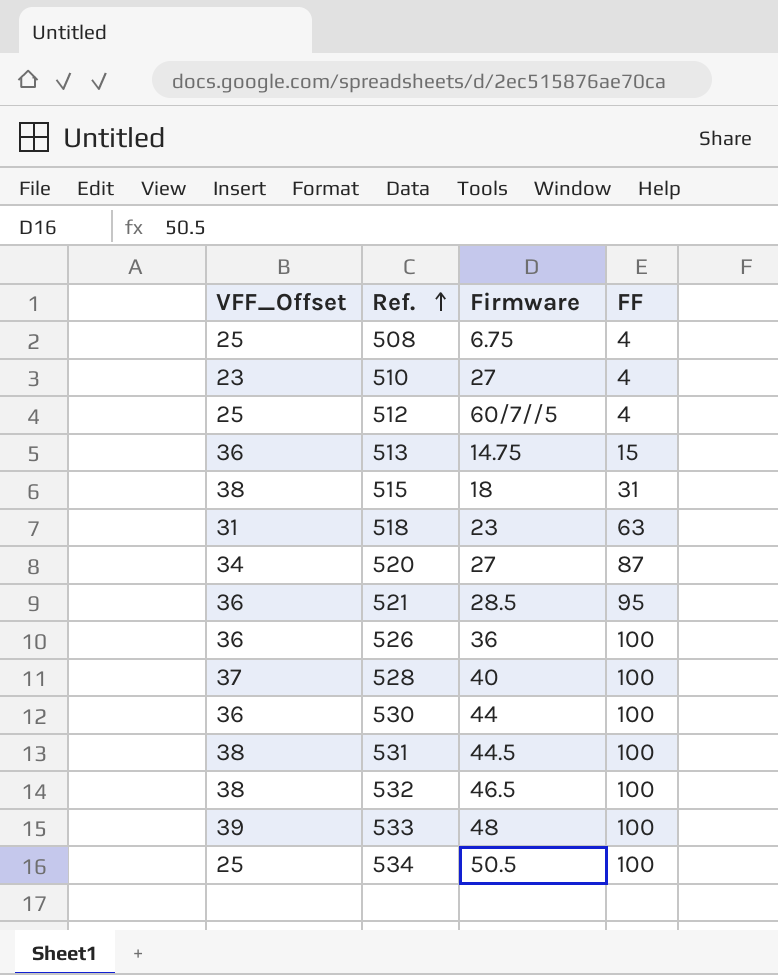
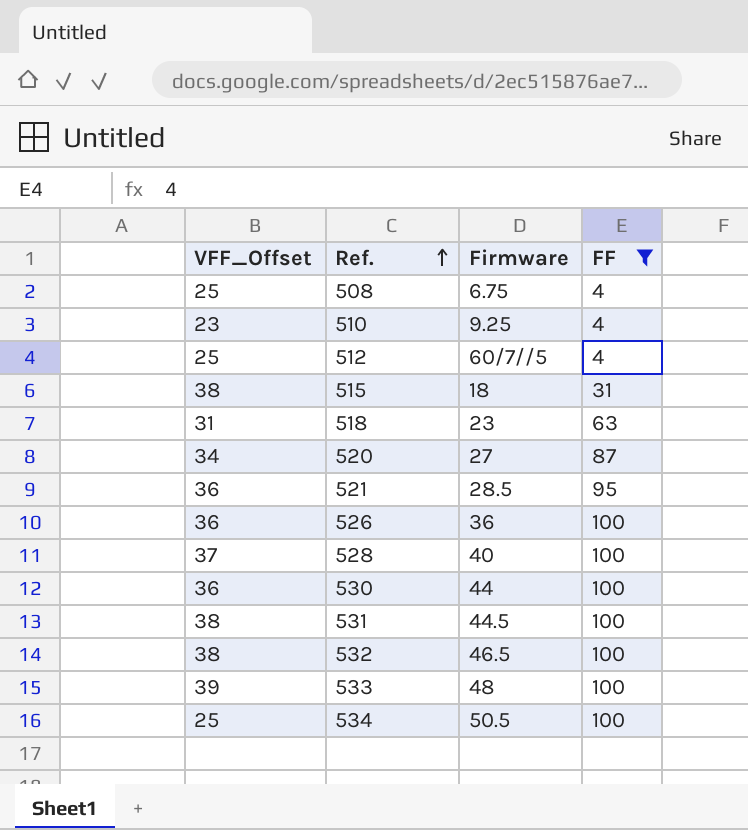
filter: none -> FF != 15
510 | Firmware: 27 -> 9.25

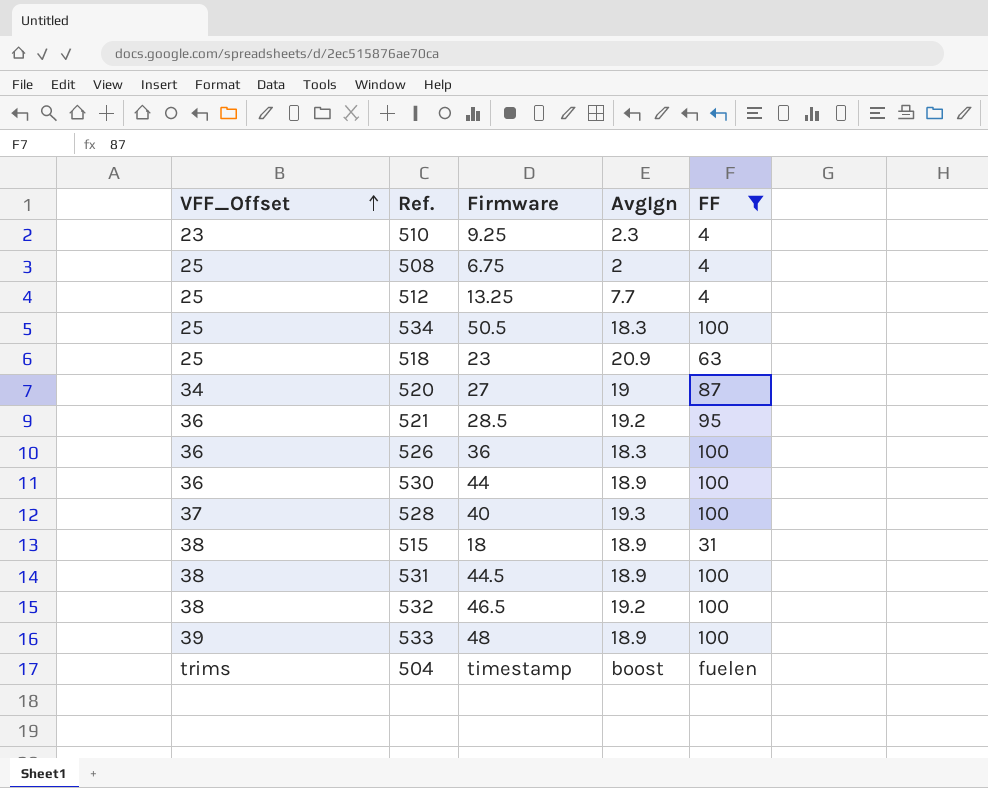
row order: Ref. ascending -> VFF_Offset ascending
column AvgIgn | position: none -> 4
512 | Firmware: 60/7//5 -> 13.25
518 | VFF_Offset: 31 -> 25
row 504: none -> trims | timestamp | boost | fuelen

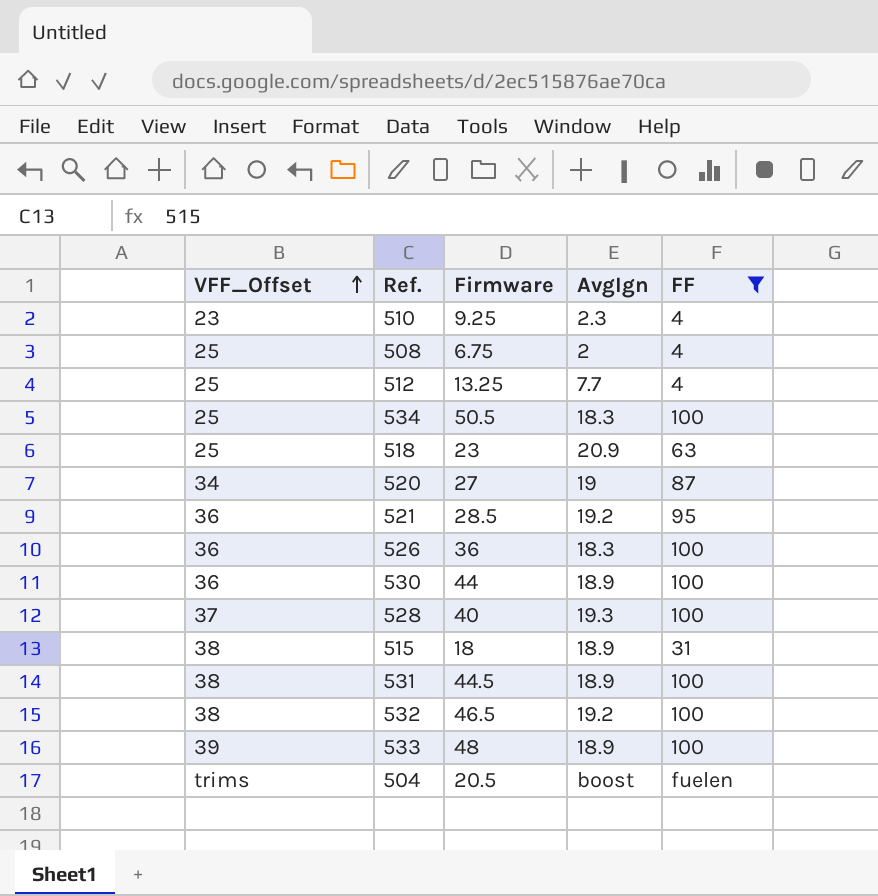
504 | Firmware: timestamp -> 20.5

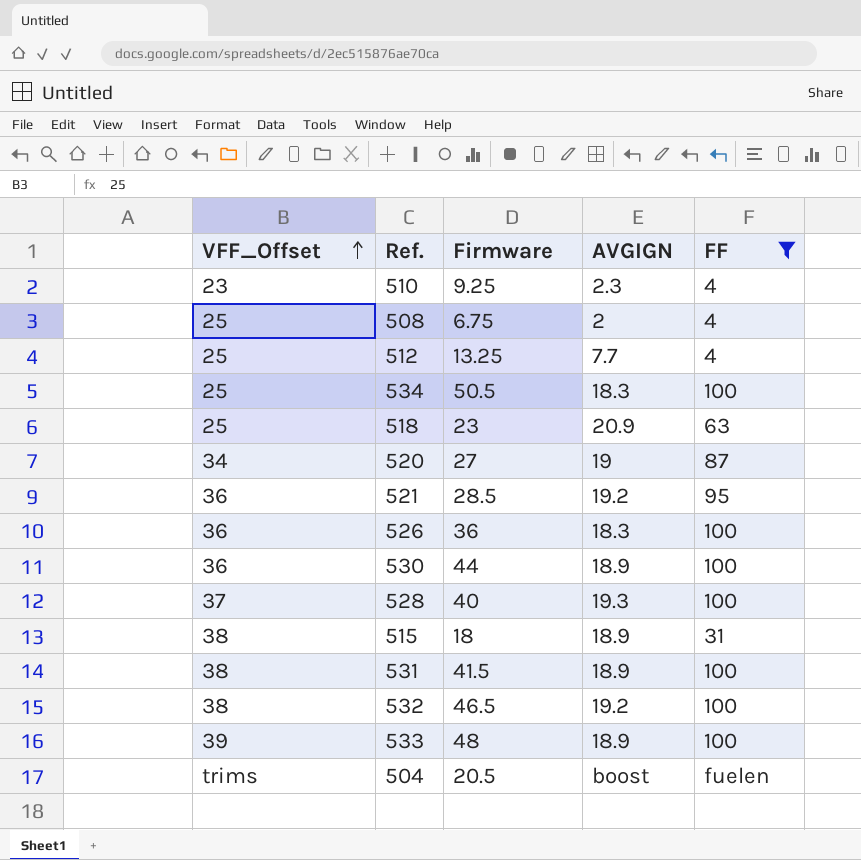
column name: AvgIgn -> AVGIGN
531 | Firmware: 44.5 -> 41.5

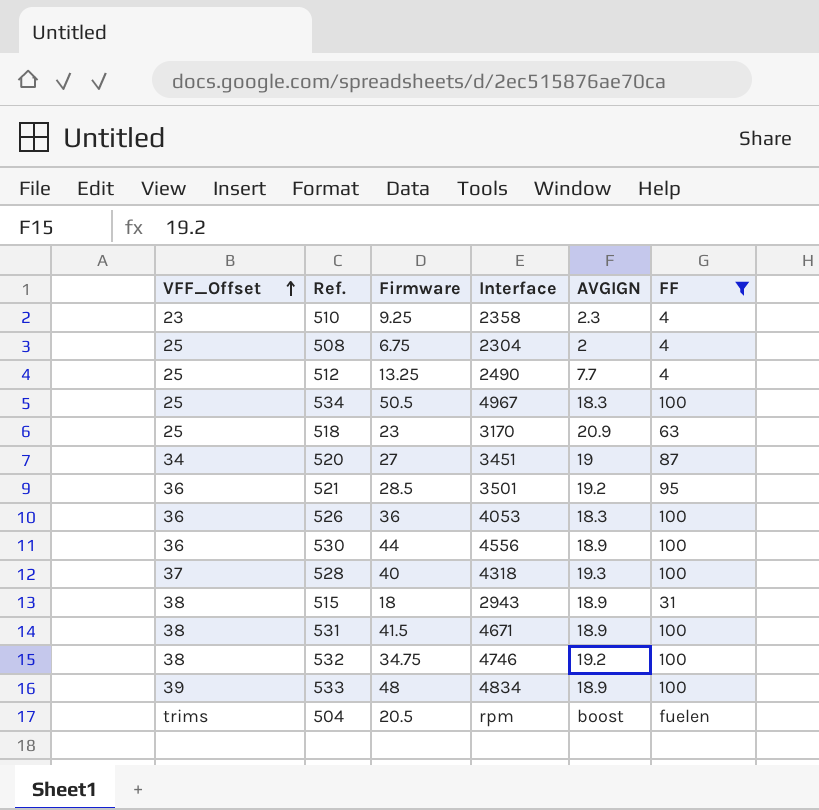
column Interface | position: none -> 4
532 | Firmware: 46.5 -> 34.75

